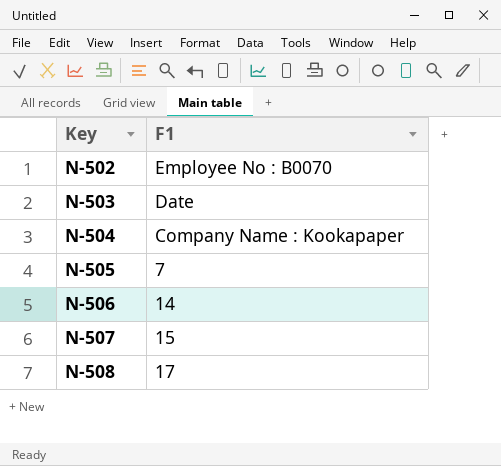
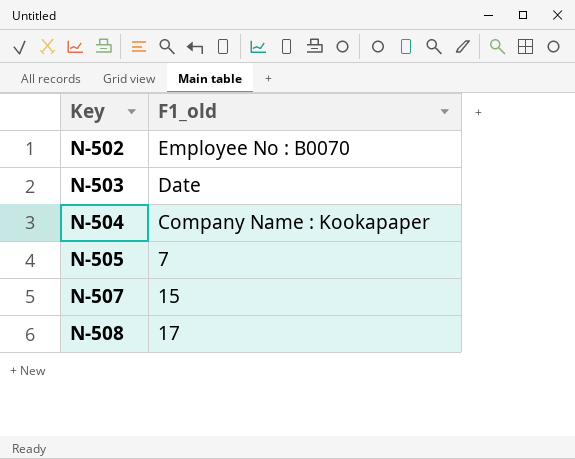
column name: F1 -> F1_old
row N-506: 14 -> none

